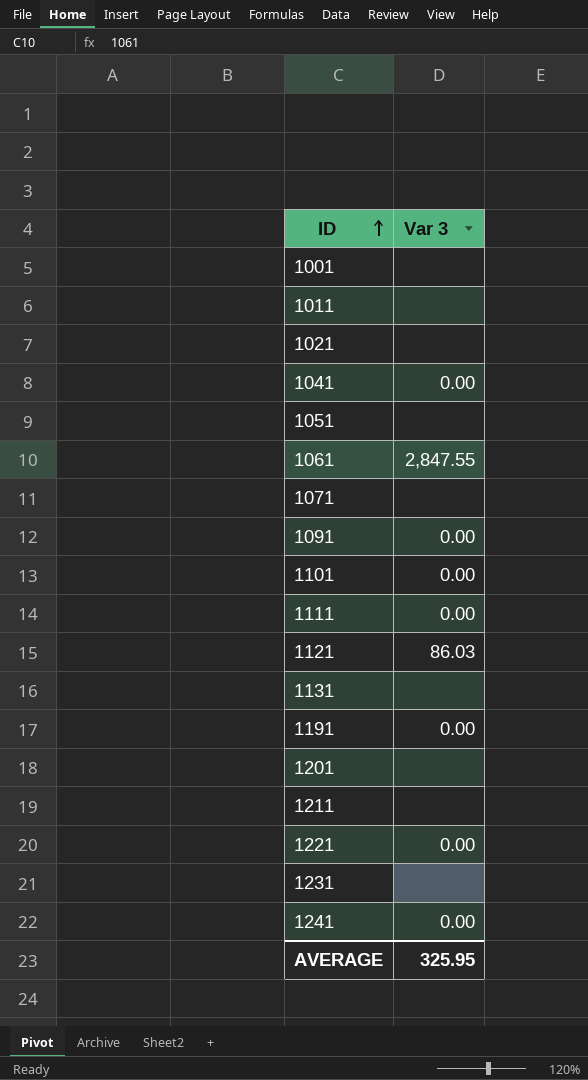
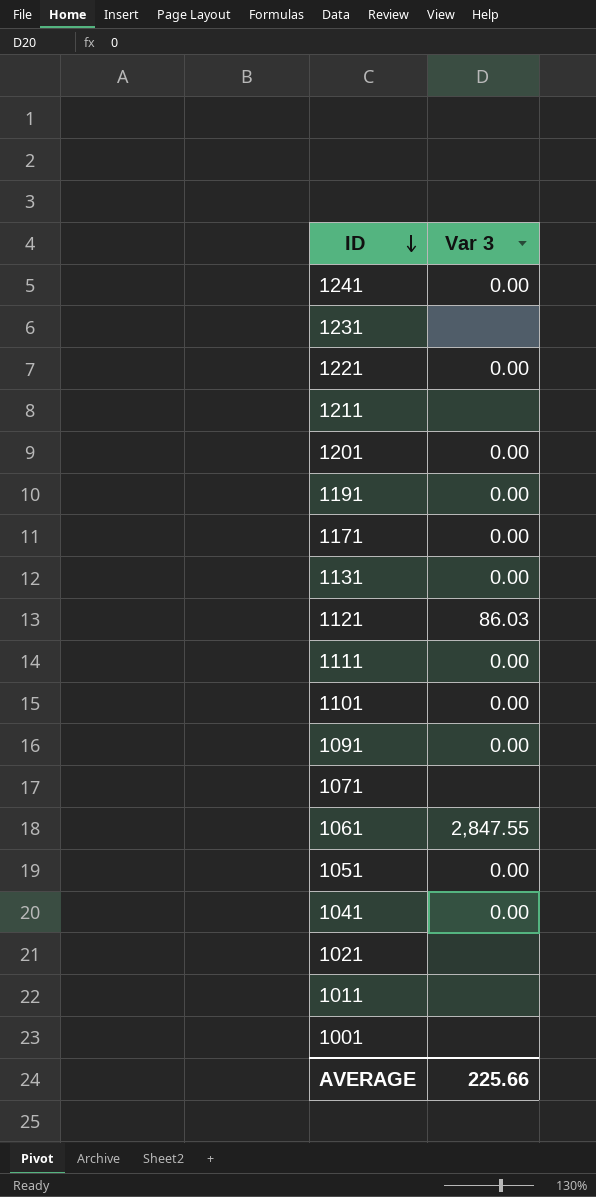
row order: ID ascending -> ID descending
1201 | Var 3: none -> 0.00
row 1171: none -> 0.00
1131 | Var 3: none -> 0.00
1051 | Var 3: none -> 0.00
AVERAGE | Var 3: 325.95 -> 225.66

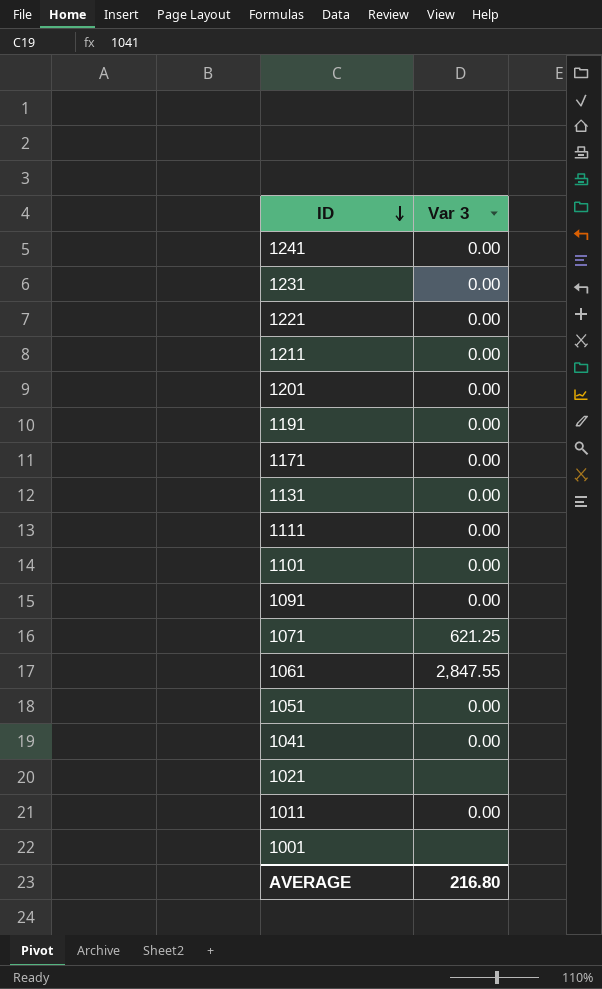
row 1121: 86.03 -> none
1231 | Var 3: none -> 0.00
1211 | Var 3: none -> 0.00
1071 | Var 3: none -> 621.25
1011 | Var 3: none -> 0.00
AVERAGE | Var 3: 225.66 -> 216.80

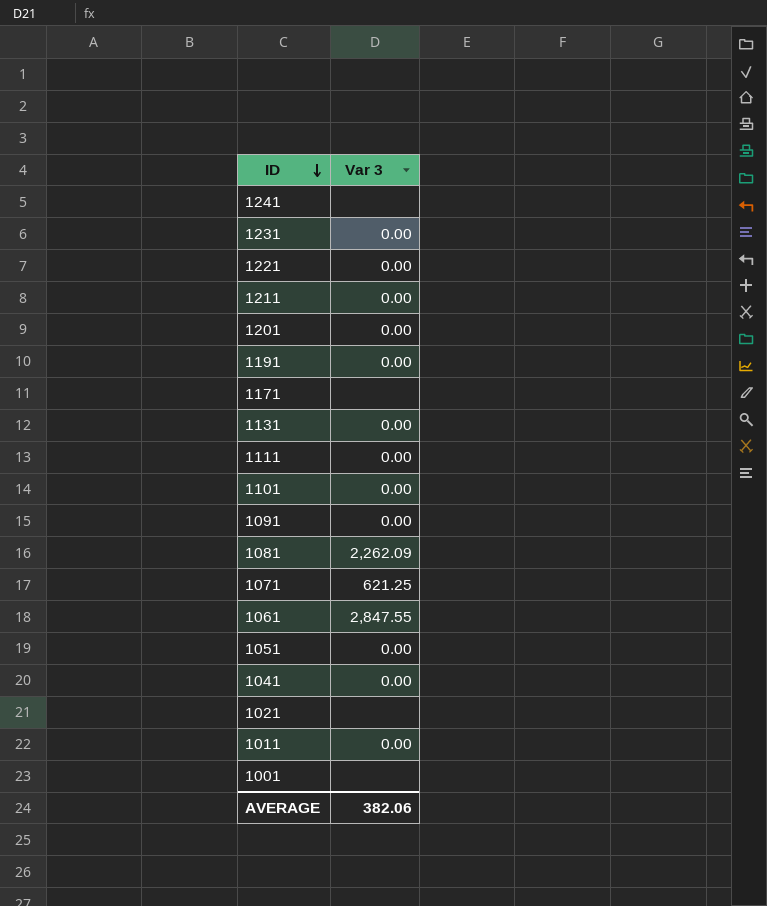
1241 | Var 3: 0.00 -> none
1171 | Var 3: 0.00 -> none
row 1081: none -> 2,262.09
AVERAGE | Var 3: 216.80 -> 382.06

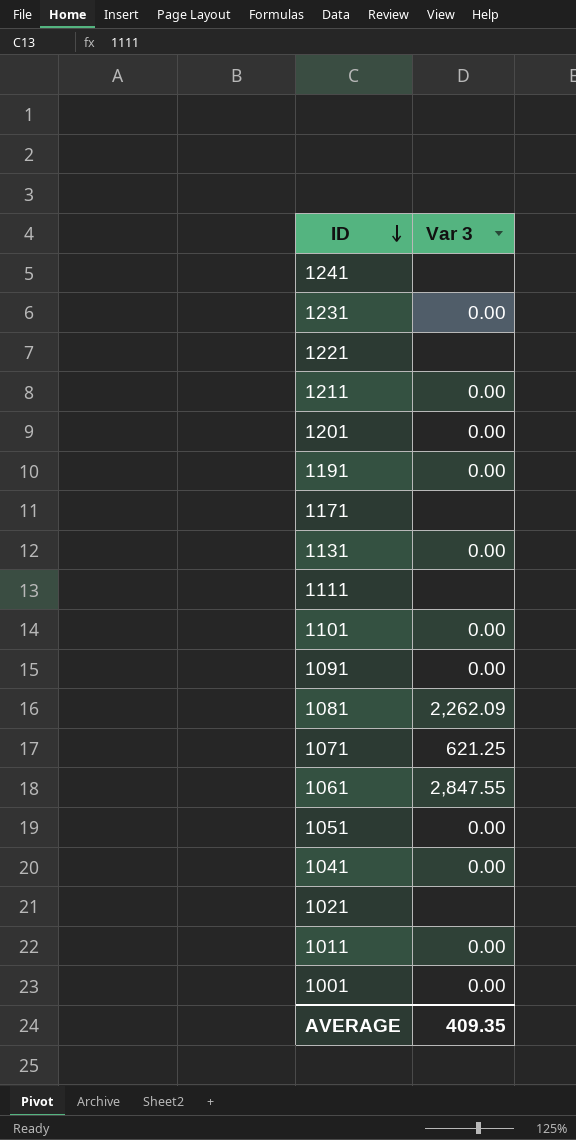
1221 | Var 3: 0.00 -> none
1111 | Var 3: 0.00 -> none
1001 | Var 3: none -> 0.00
AVERAGE | Var 3: 382.06 -> 409.35

